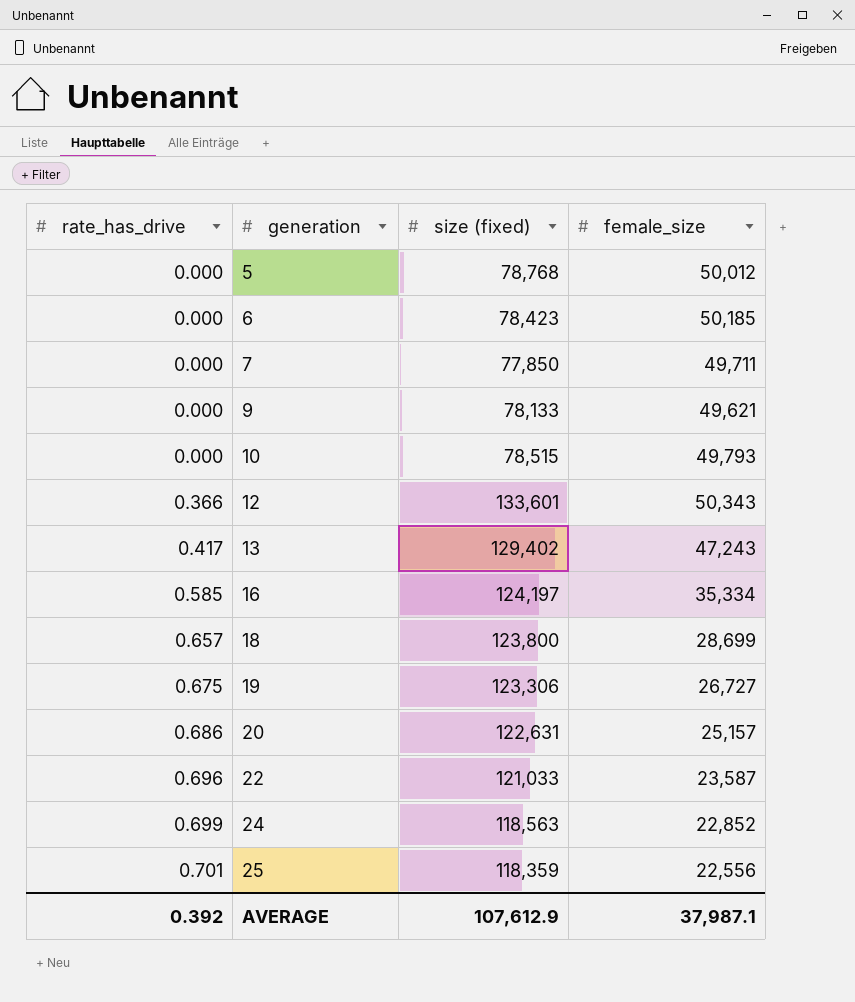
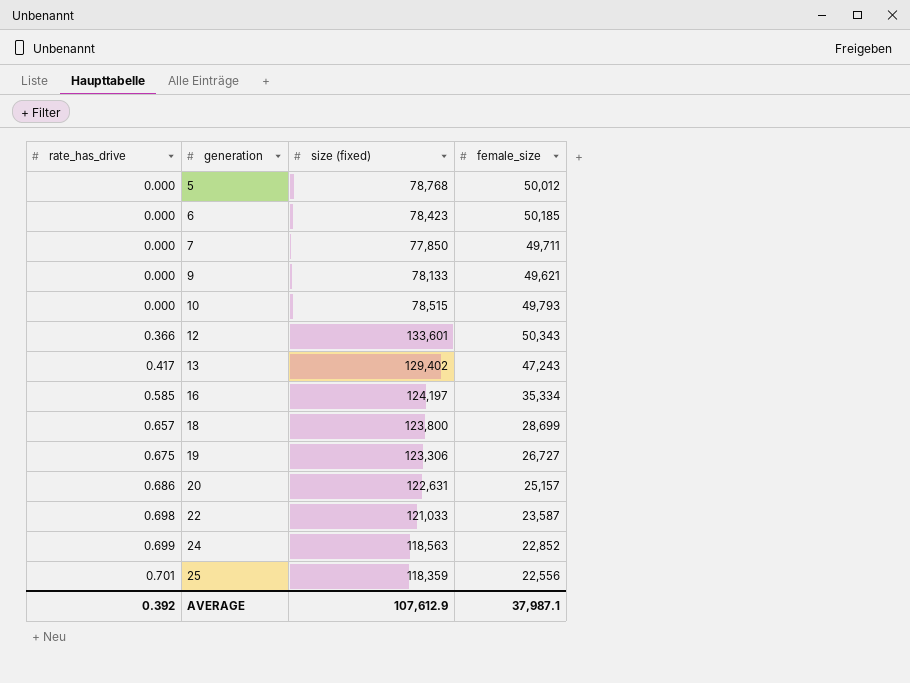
22 | rate_has_drive: 0.696 -> 0.698

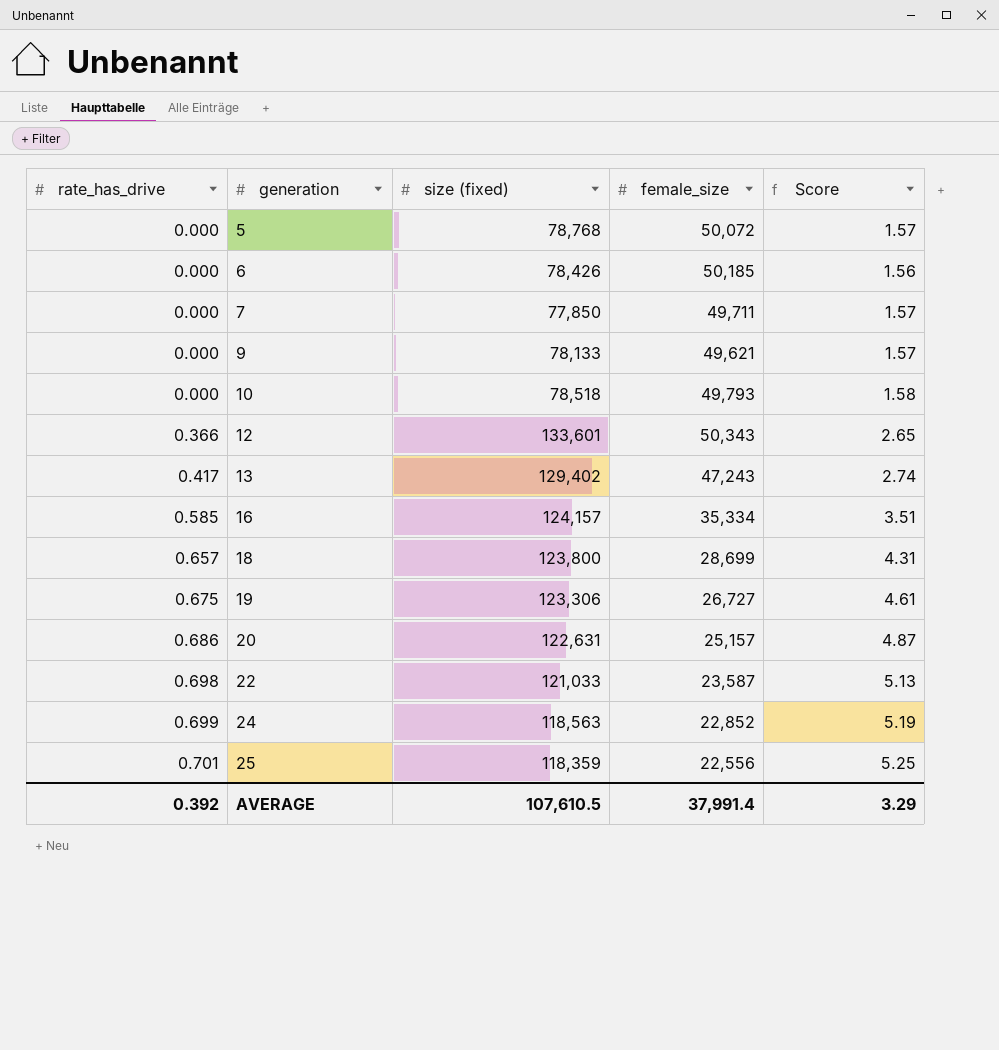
column Score | formula: none -> [size (fixed)] / [female_size]
5 | female_size: 50,012 -> 50,072
6 | size (fixed): 78,423 -> 78,426
10 | size (fixed): 78,515 -> 78,518
16 | size (fixed): 124,197 -> 124,157
AVERAGE | size (fixed): 107,612.9 -> 107,610.5
AVERAGE | female_size: 37,987.1 -> 37,991.4

